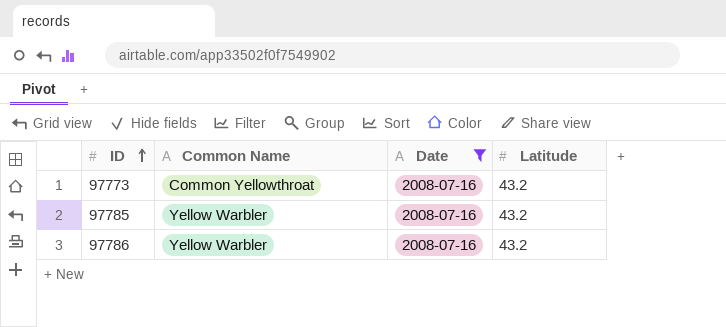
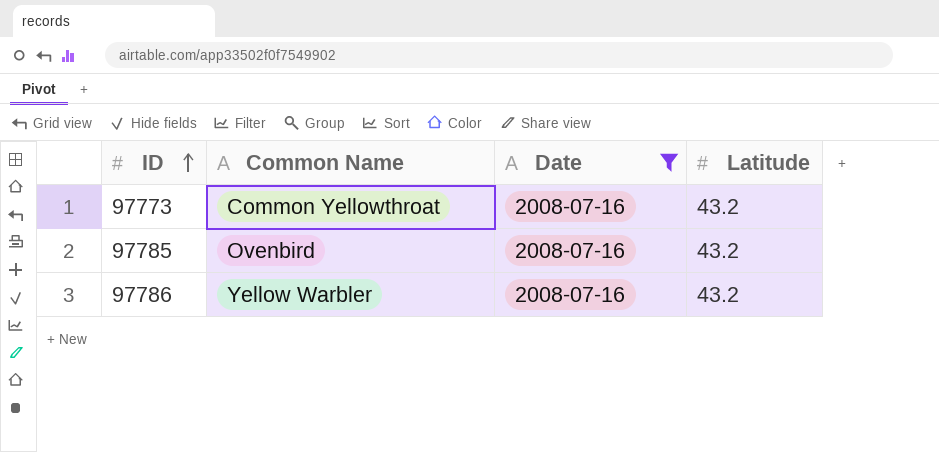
97785 | Common Name: Yellow Warbler -> Ovenbird

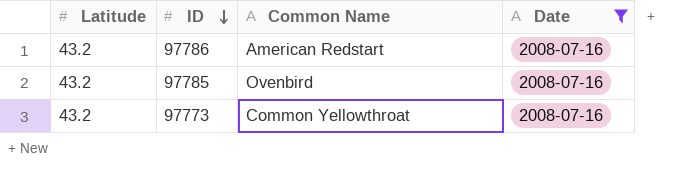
row order: ID ascending -> ID descending
column Latitude | position: 4 -> 1
97786 | Common Name: Yellow Warbler -> American Redstart

